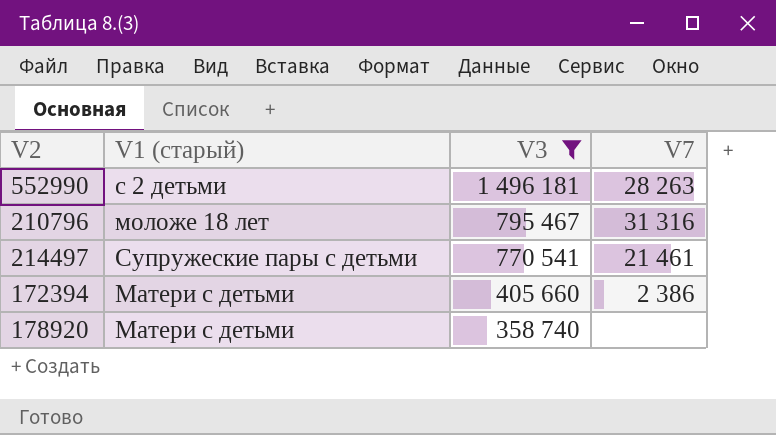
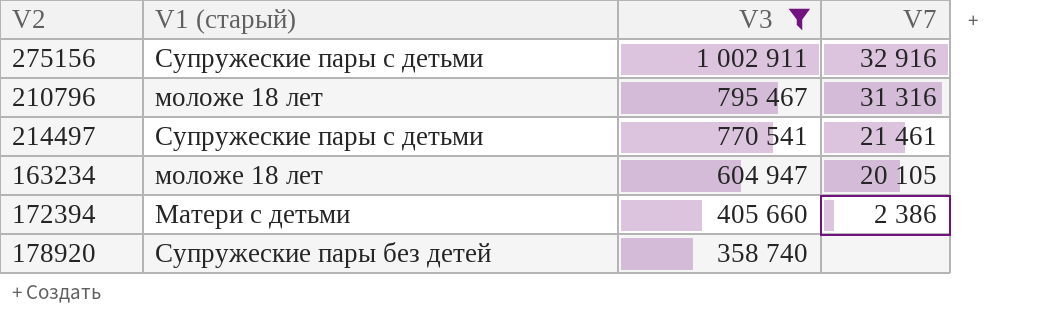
row 552990: с 2 детьми | 1 496 181 | 28 263 -> none
row 275156: none -> Супружеские пары с детьми | 1 002 911 | 32 916
row 163234: none -> моложе 18 лет | 604 947 | 20 105
178920 | V1 (старый): Матери с детьми -> Супружеские пары без детей

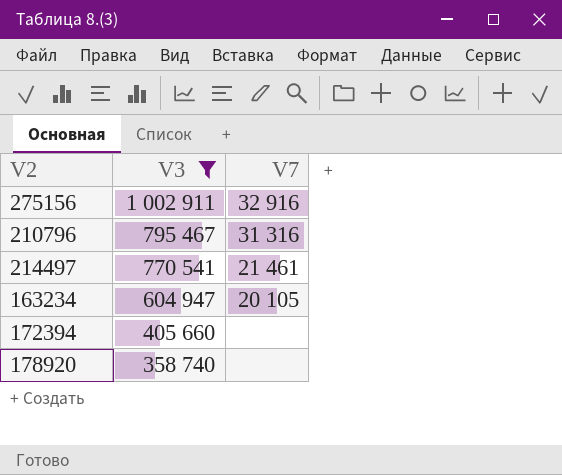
column V1 (старый) | position: 2 -> none
172394 | V7: 2 386 -> none

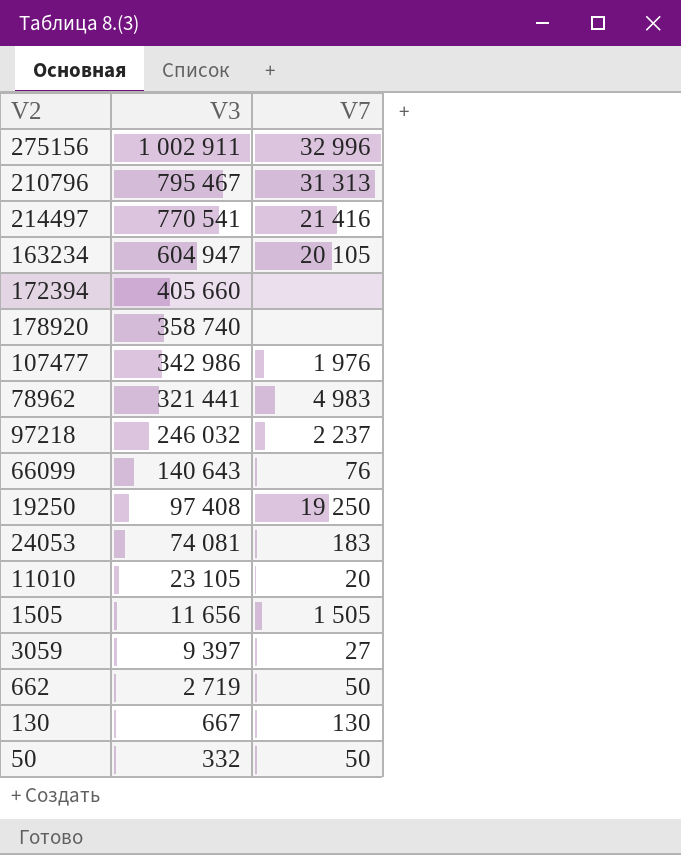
filter: V3 >= 358 740 -> none
275156 | V7: 32 916 -> 32 996
210796 | V7: 31 316 -> 31 313
214497 | V7: 21 461 -> 21 416

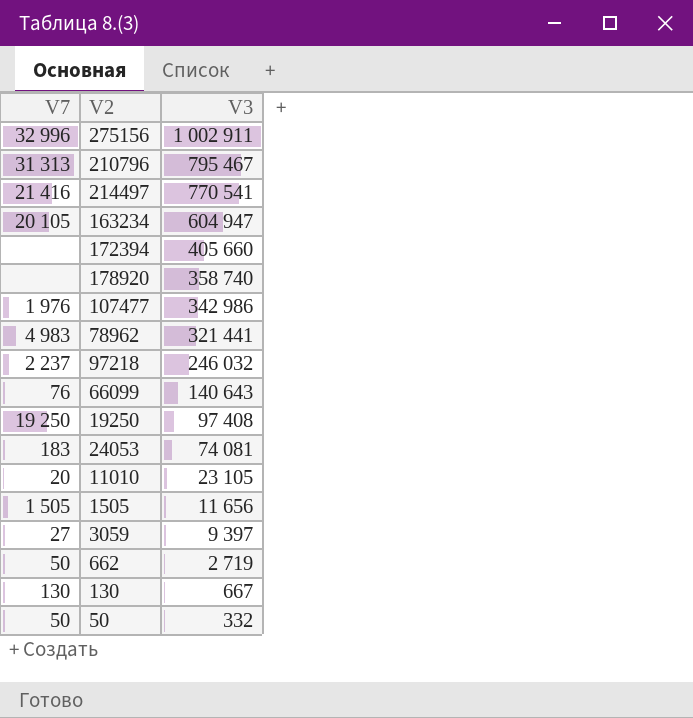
column V7 | position: 3 -> 1

